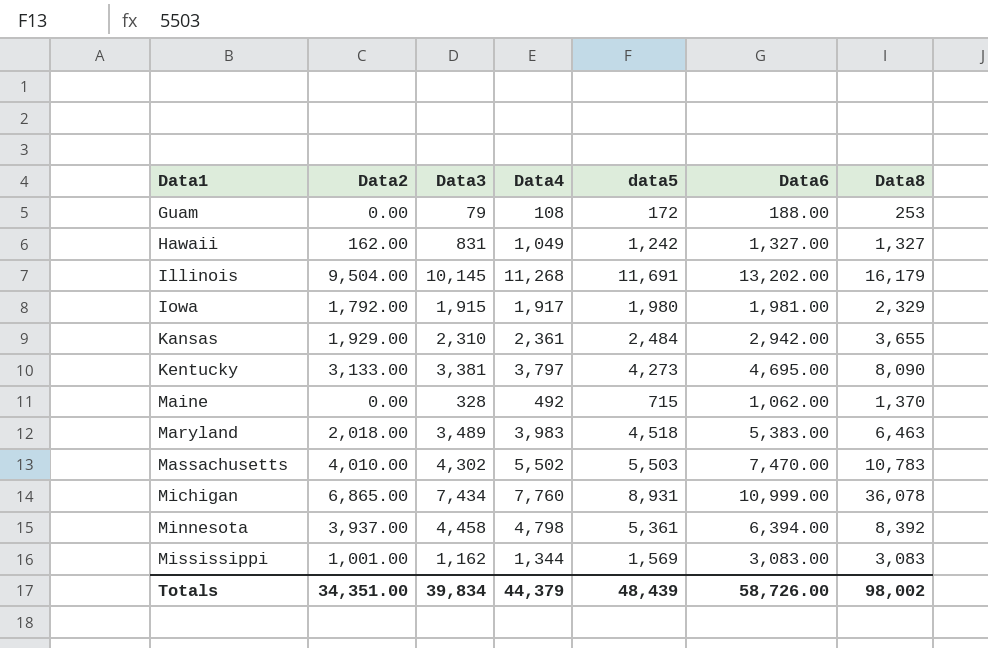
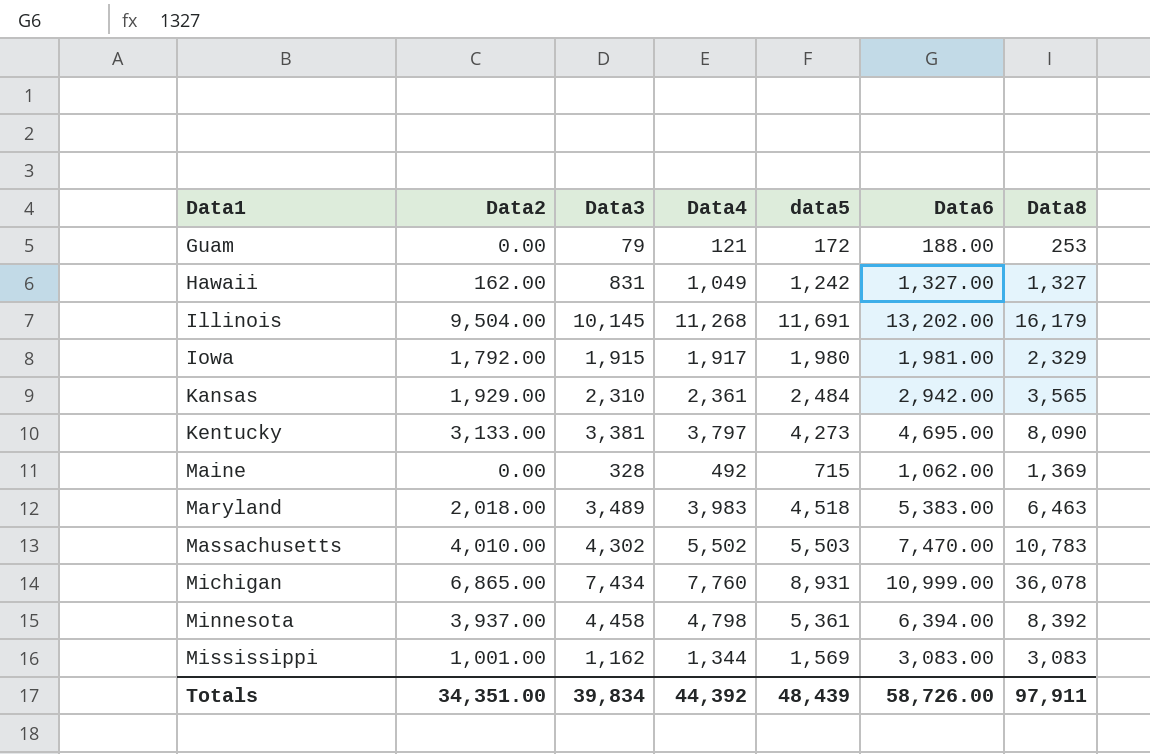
Guam | Data4: 108 -> 121
Kansas | Data8: 3,655 -> 3,565
Maine | Data8: 1,370 -> 1,369
Totals | Data4: 44,379 -> 44,392
Totals | Data8: 98,002 -> 97,911

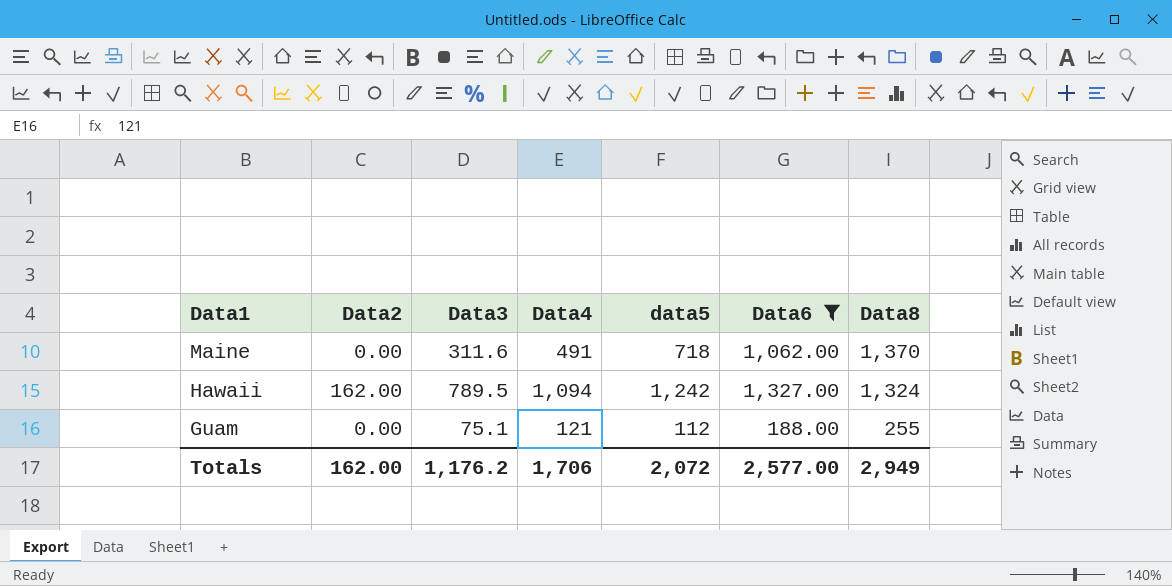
filter: none -> Data6 <= 1,327.00
row order: Data1 ascending -> Data1 descending
Maine | Data3: 328 -> 311.6
Maine | Data4: 492 -> 491
Maine | data5: 715 -> 718
Maine | Data8: 1,369 -> 1,370
Hawaii | Data3: 831 -> 789.5
Hawaii | Data4: 1,049 -> 1,094
Hawaii | Data8: 1,327 -> 1,324
Guam | Data3: 79 -> 75.1
Guam | data5: 172 -> 112
Guam | Data8: 253 -> 255
Totals | Data2: 34,351.00 -> 162.00
Totals | Data3: 39,834 -> 1,176.2
Totals | Data4: 44,392 -> 1,706
Totals | data5: 48,439 -> 2,072
Totals | Data6: 58,726.00 -> 2,577.00
Totals | Data8: 97,911 -> 2,949

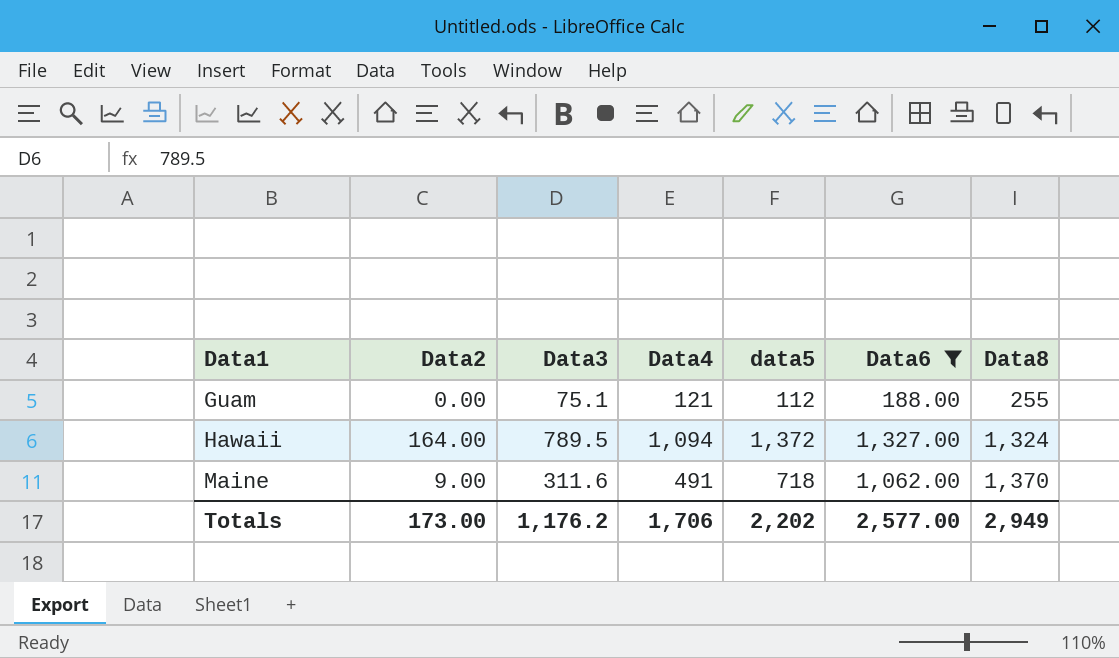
row order: Data1 descending -> Data1 ascending
Hawaii | Data2: 162.00 -> 164.00
Hawaii | data5: 1,242 -> 1,372
Maine | Data2: 0.00 -> 9.00
Totals | Data2: 162.00 -> 173.00
Totals | data5: 2,072 -> 2,202

